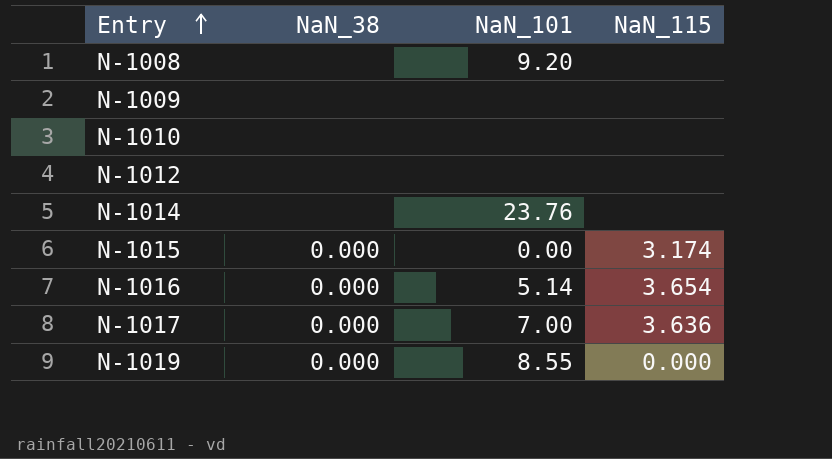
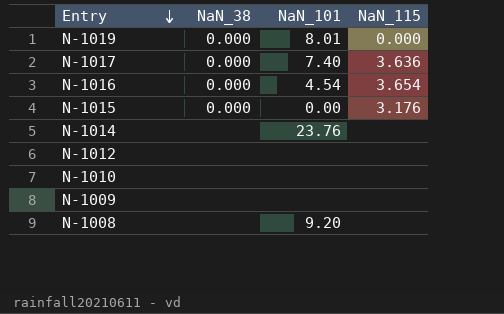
row order: Entry ascending -> Entry descending
N-1019 | NaN_101: 8.55 -> 8.01
N-1017 | NaN_101: 7.00 -> 7.40
N-1016 | NaN_101: 5.14 -> 4.54
N-1015 | NaN_115: 3.174 -> 3.176

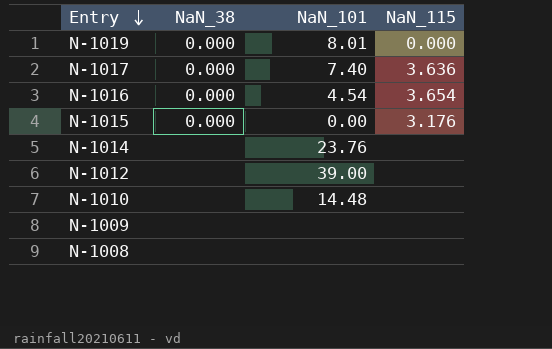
N-1012 | NaN_101: none -> 39.00
N-1010 | NaN_101: none -> 14.48
N-1008 | NaN_101: 9.20 -> none

